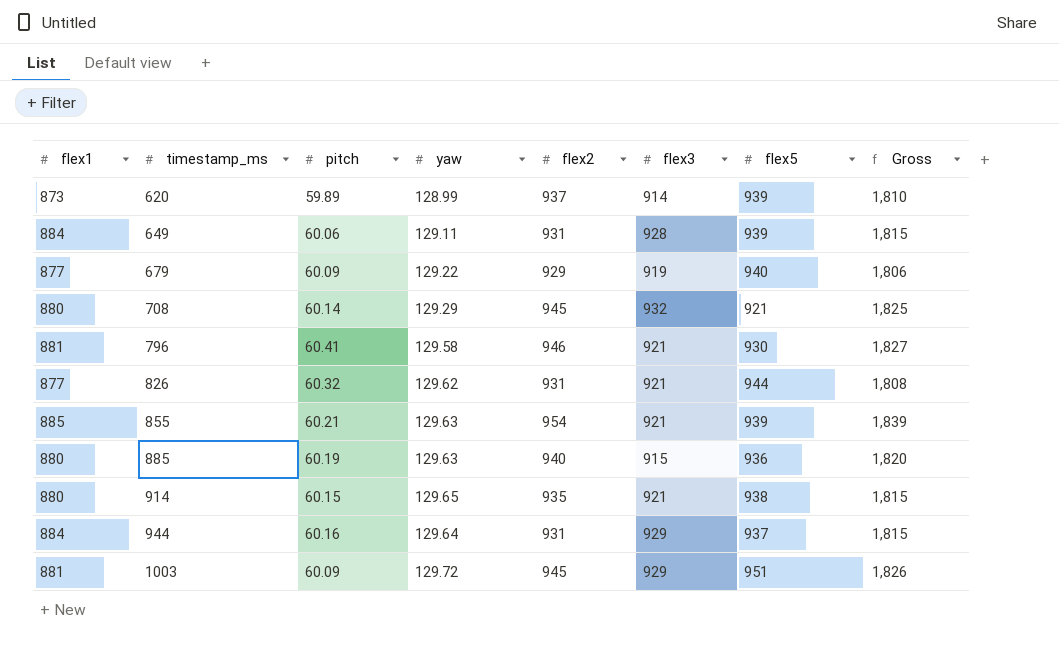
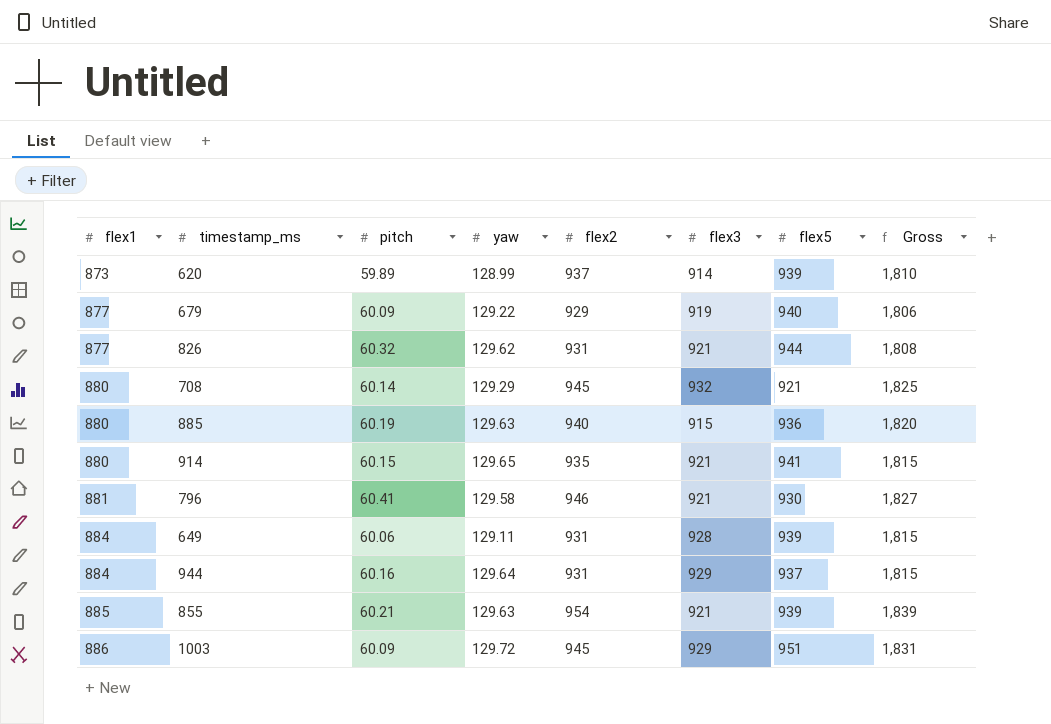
row order: timestamp_ms ascending -> flex1 ascending
914 | flex5: 938 -> 941
1003 | flex1: 881 -> 886
1003 | Gross: 1,826 -> 1,831

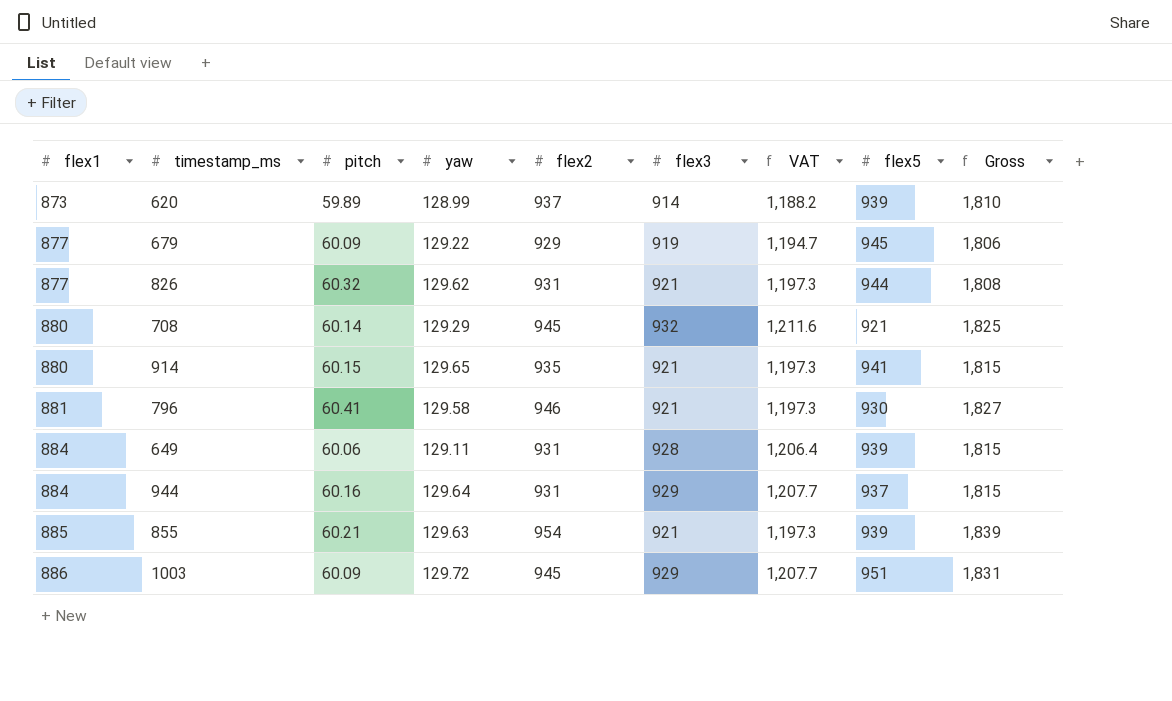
column VAT | formula: none -> [flex3] * 1.3
row 885: 880 | 60.19 | 129.63 | 940 | 915 | 936 | 1,820 -> none
679 | flex5: 940 -> 945

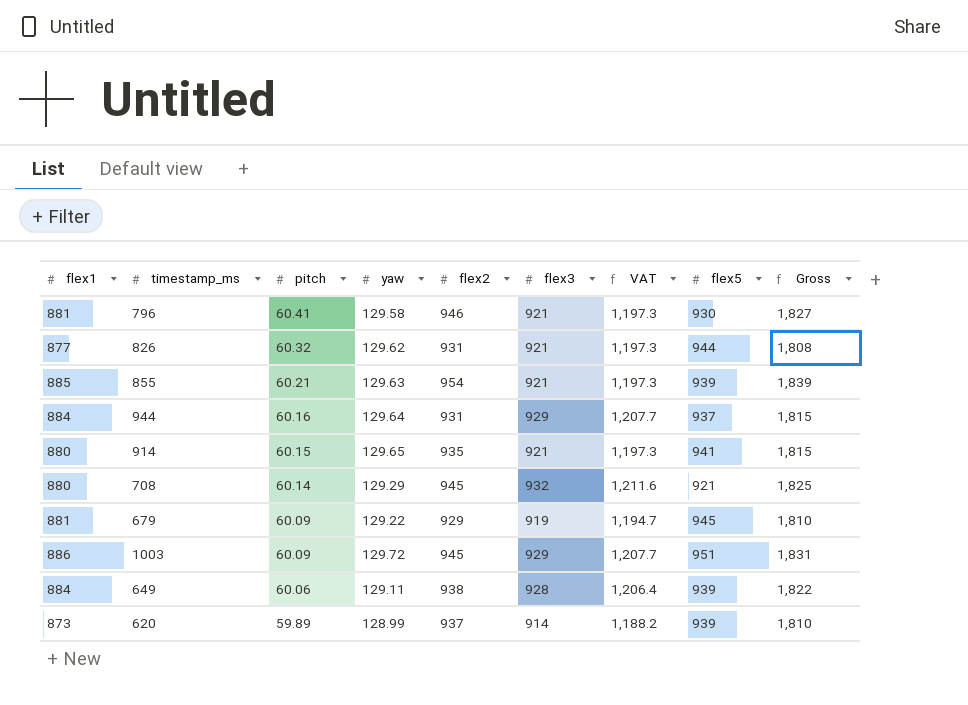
row order: flex1 ascending -> pitch descending
679 | flex1: 877 -> 881
679 | Gross: 1,806 -> 1,810
649 | flex2: 931 -> 938
649 | Gross: 1,815 -> 1,822

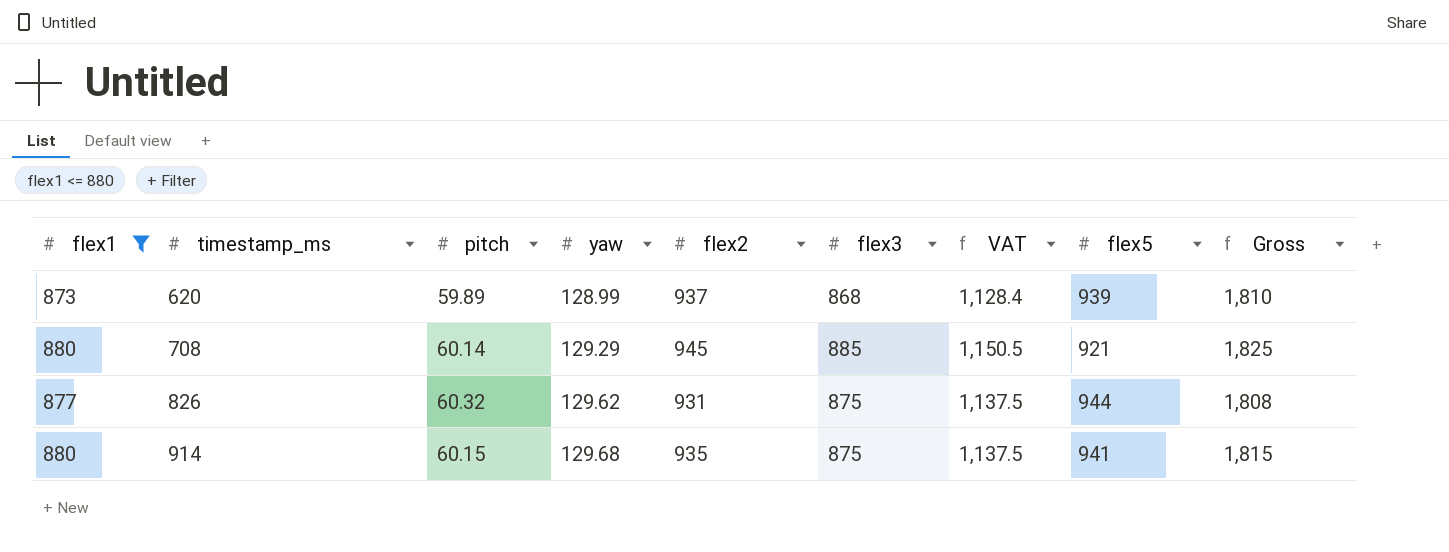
filter: none -> flex1 <= 880
row order: pitch descending -> timestamp_ms ascending
620 | flex3: 914 -> 868
620 | VAT: 1,188.2 -> 1,128.4
708 | flex3: 932 -> 885
708 | VAT: 1,211.6 -> 1,150.5
826 | flex3: 921 -> 875
826 | VAT: 1,197.3 -> 1,137.5
914 | yaw: 129.65 -> 129.68
914 | flex3: 921 -> 875
914 | VAT: 1,197.3 -> 1,137.5

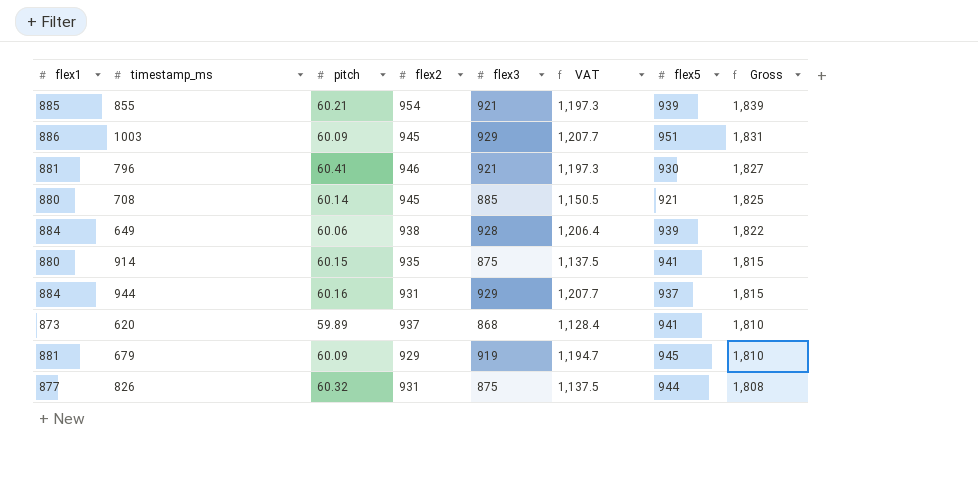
filter: flex1 <= 880 -> none
row order: timestamp_ms ascending -> Gross descending
column yaw | position: 4 -> none
620 | flex5: 939 -> 941

